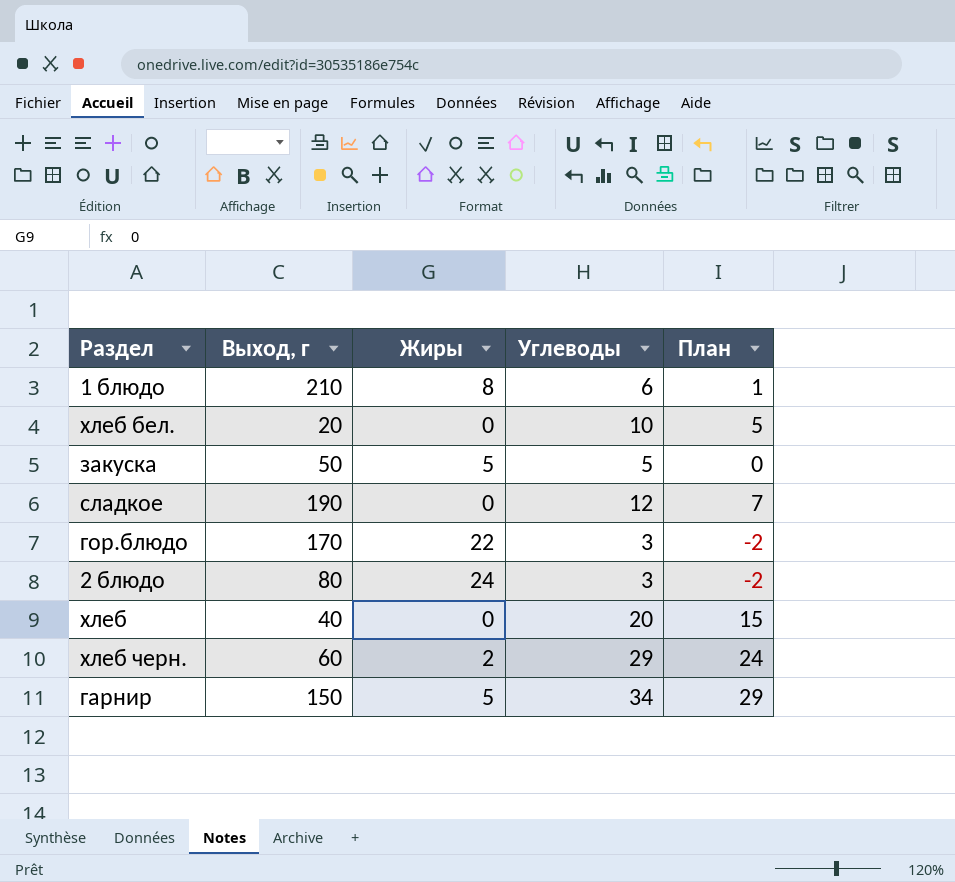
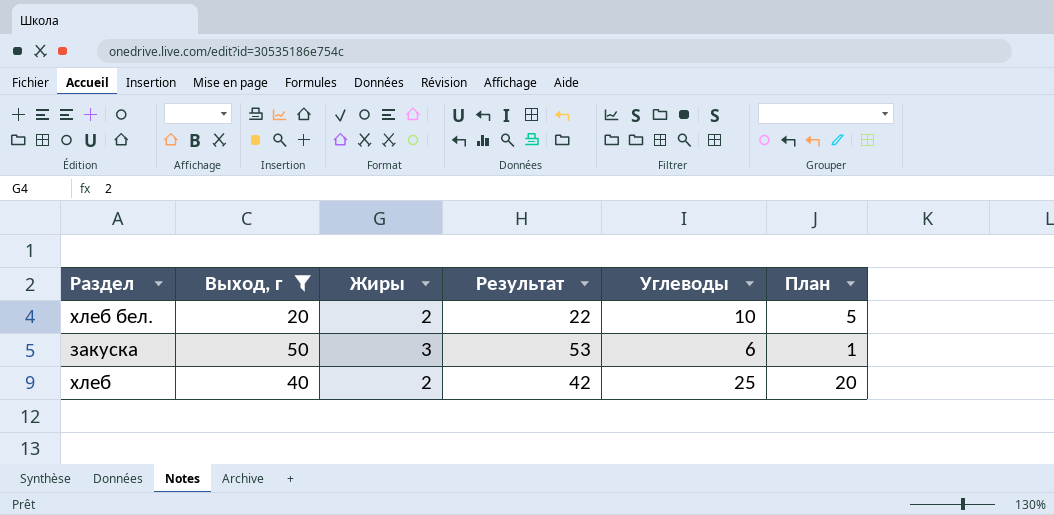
filter: none -> Выход, г <= 50
column Результат | formula: none -> [Выход, г] + [Жиры]
хлеб бел. | Жиры: 0 -> 2
закуска | Жиры: 5 -> 3
закуска | Углеводы: 5 -> 6
закуска | План: 0 -> 1
хлеб | Жиры: 0 -> 2
хлеб | Углеводы: 20 -> 25
хлеб | План: 15 -> 20

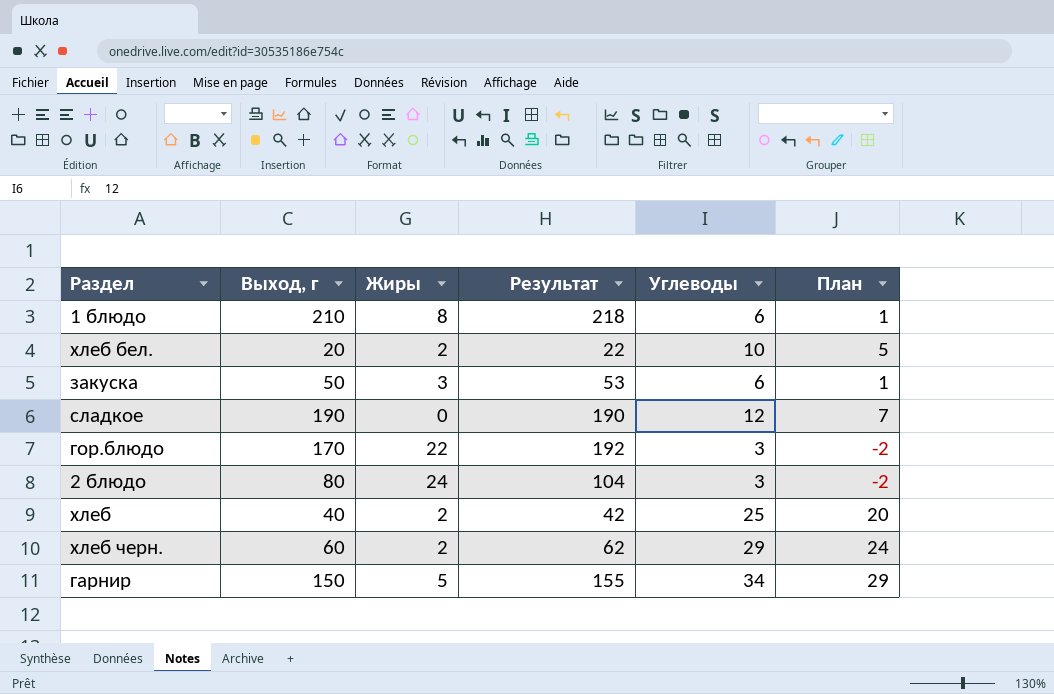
filter: Выход, г <= 50 -> none

